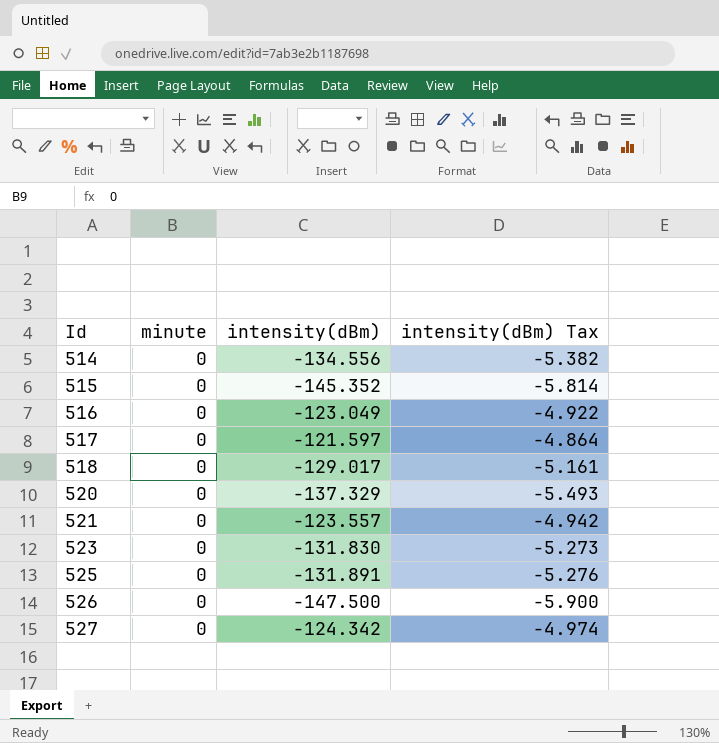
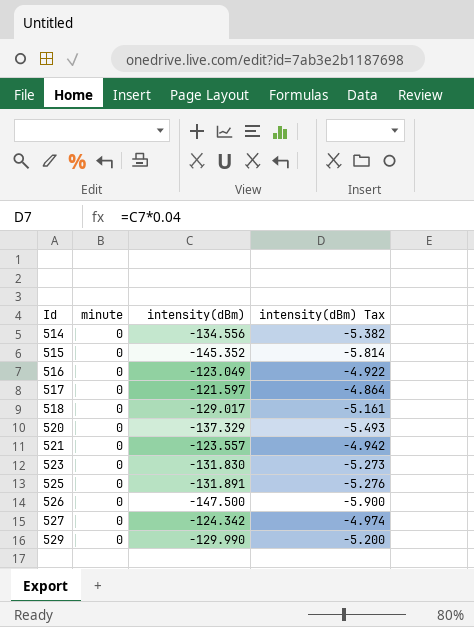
row 529: none -> 0 | -129.990 | -5.200

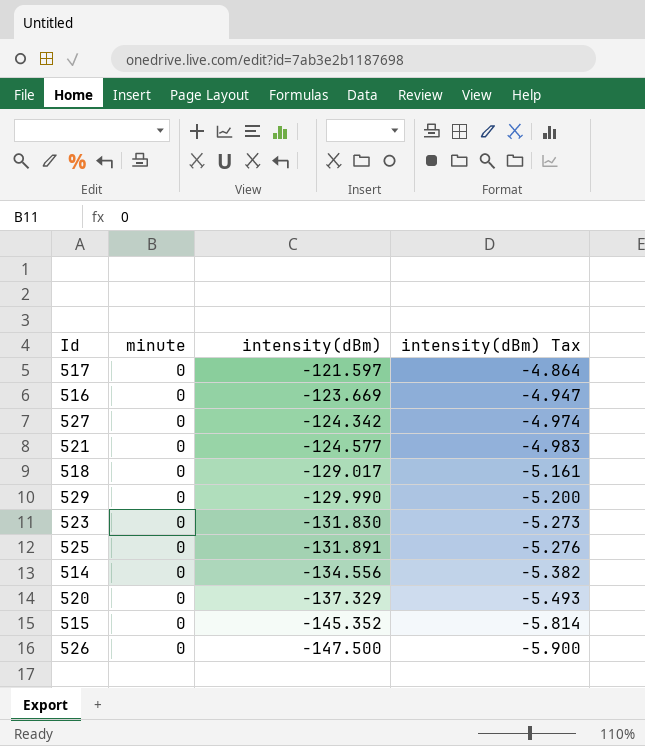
row order: Id ascending -> intensity(dBm) descending
516 | intensity(dBm): -123.049 -> -123.669
516 | intensity(dBm) Tax: -4.922 -> -4.947
521 | intensity(dBm): -123.557 -> -124.577
521 | intensity(dBm) Tax: -4.942 -> -4.983

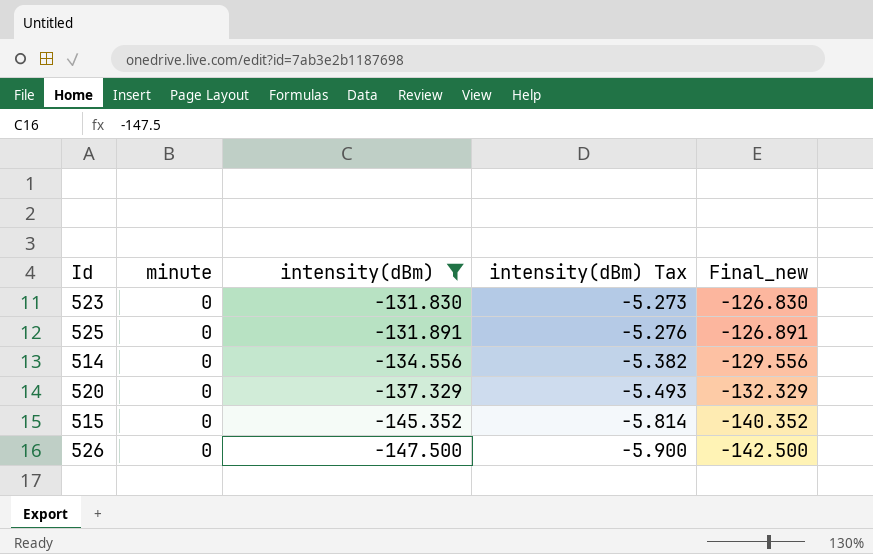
filter: none -> intensity(dBm) <= -131.830
column Final_new | formula: none -> [intensity(dBm)] + 5

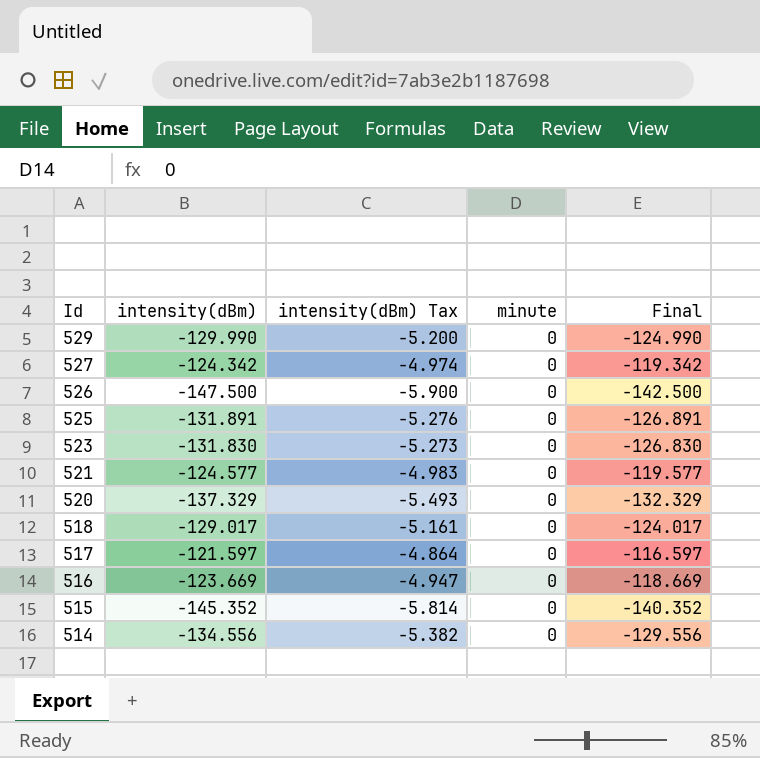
filter: intensity(dBm) <= -131.830 -> none
row order: intensity(dBm) descending -> Id descending
column minute | position: 2 -> 4
column name: Final_new -> Final

